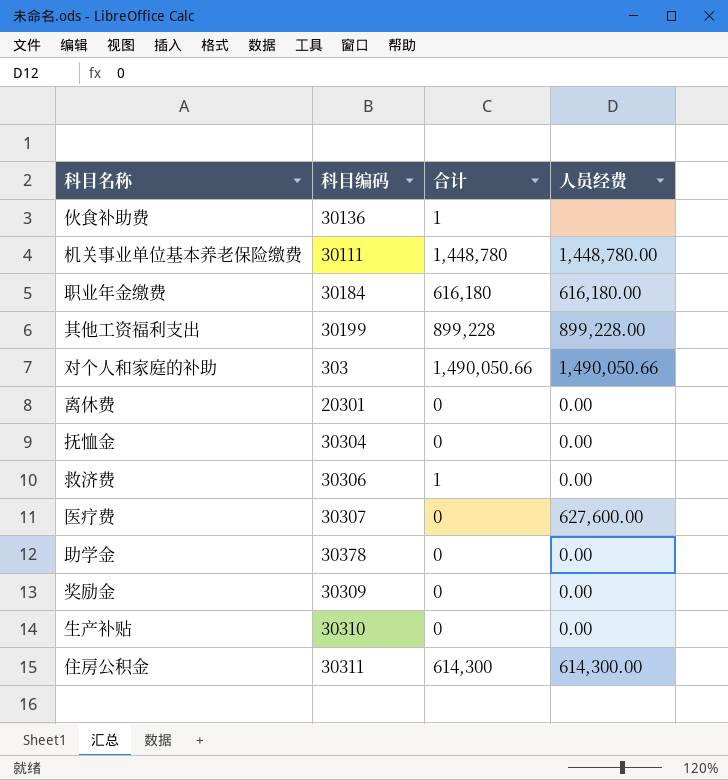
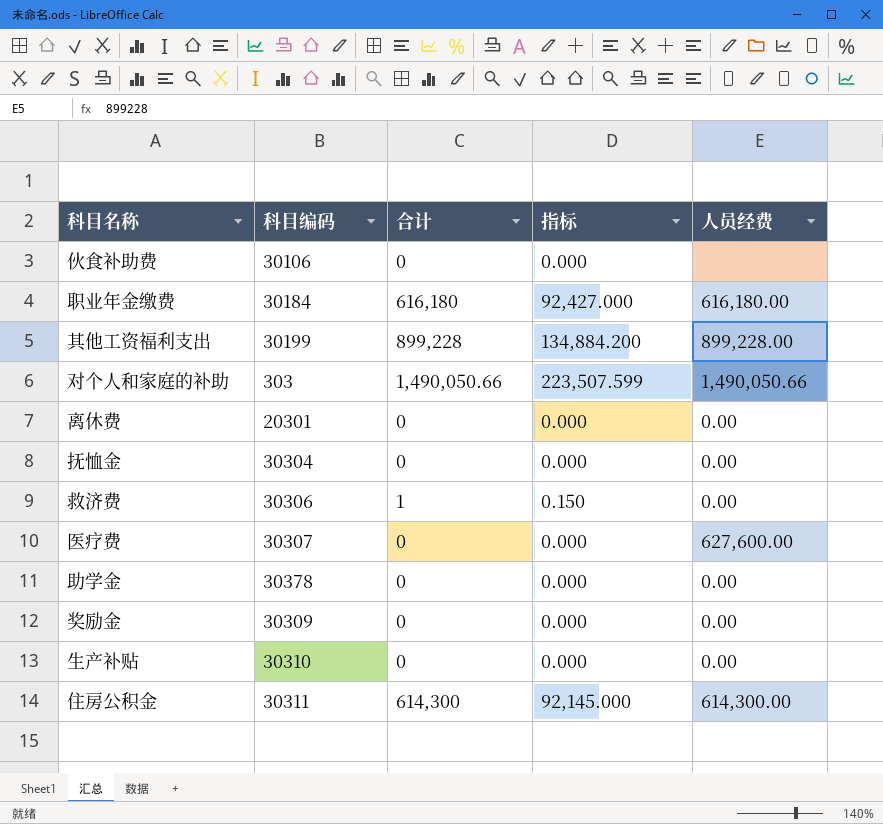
column 指标 | formula: none -> [合计] * 0.15
row 机关事业单位基本养老保险缴费: 30111 | 1,448,780 | 1,448,780.00 -> none
伙食补助费 | 科目编码: 30136 -> 30106
伙食补助费 | 合计: 1 -> 0

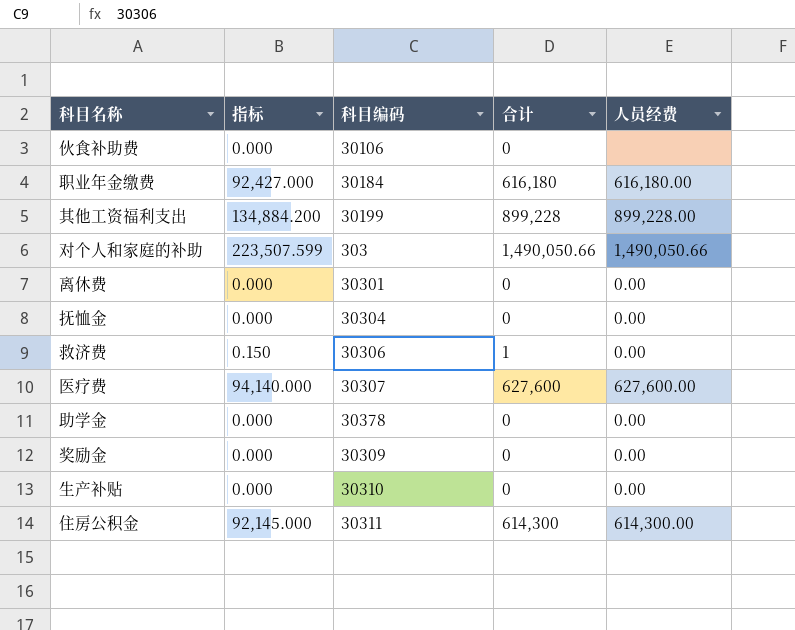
column 指标 | position: 4 -> 2
离休费 | 科目编码: 20301 -> 30301
医疗费 | 指标: 0.000 -> 94,140.000
医疗费 | 合计: 0 -> 627,600

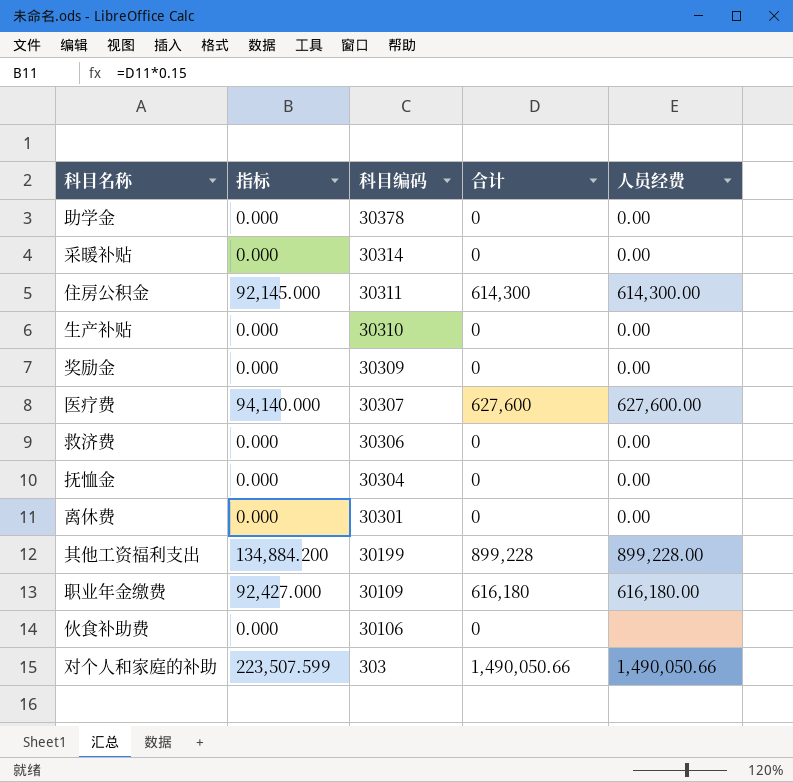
row order: none -> 科目编码 descending
row 采暖补贴: none -> 0.000 | 30314 | 0 | 0.00
救济费 | 指标: 0.150 -> 0.000
救济费 | 合计: 1 -> 0
职业年金缴费 | 科目编码: 30184 -> 30109

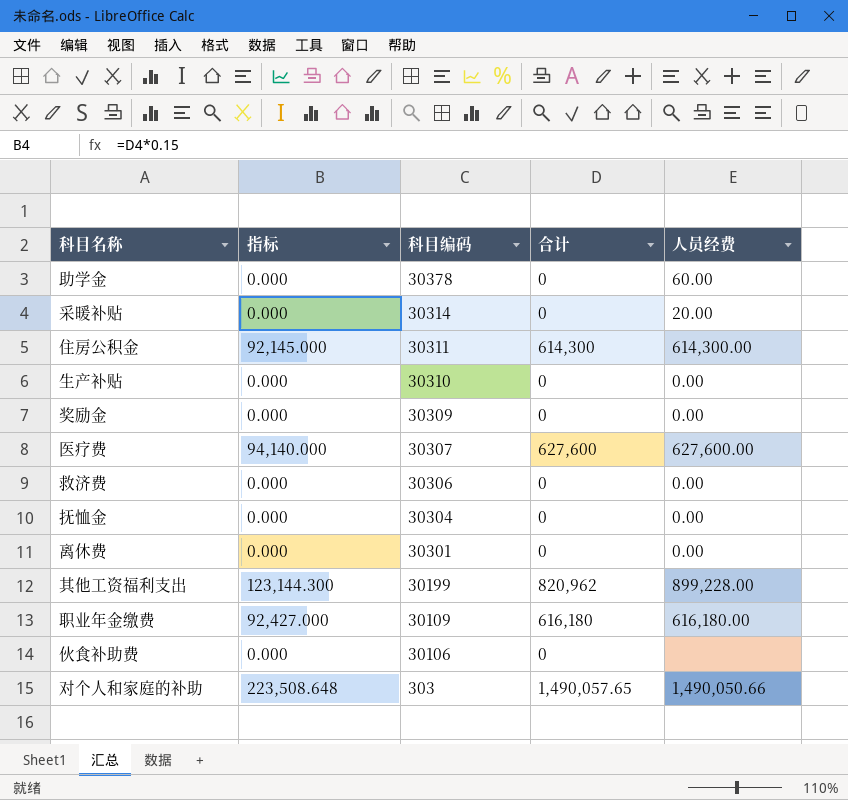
助学金 | 人员经费: 0.00 -> 60.00
采暖补贴 | 人员经费: 0.00 -> 20.00
其他工资福利支出 | 指标: 134,884.200 -> 123,144.300
其他工资福利支出 | 合计: 899,228 -> 820,962
对个人和家庭的补助 | 指标: 223,507.599 -> 223,508.648
对个人和家庭的补助 | 合计: 1,490,050.66 -> 1,490,057.65

